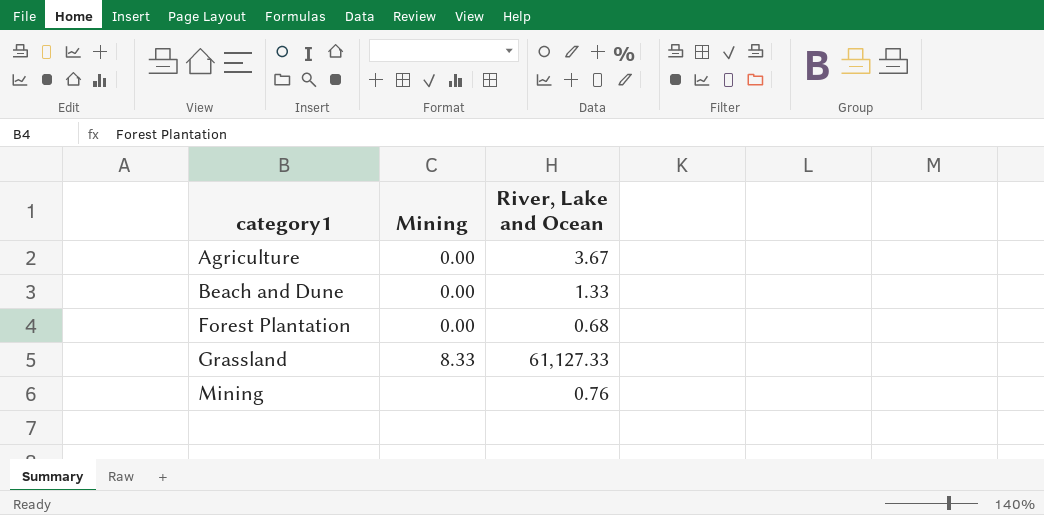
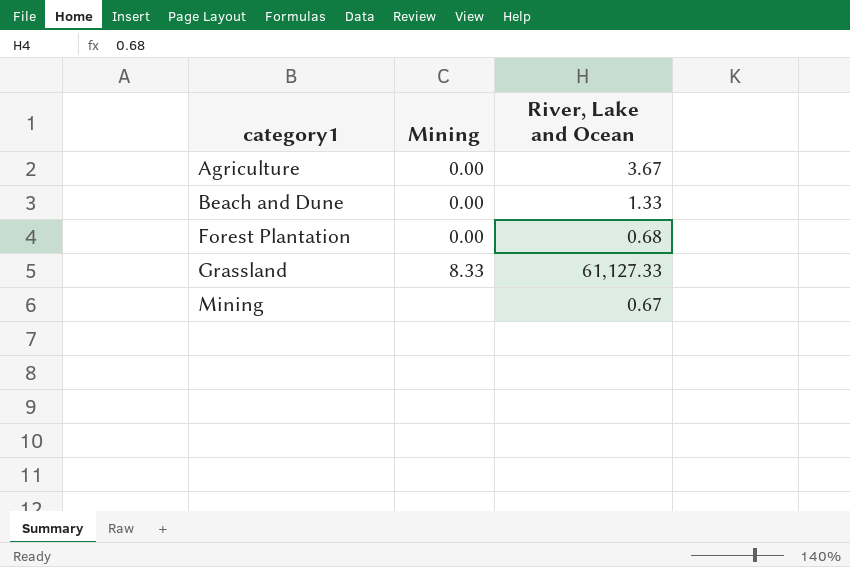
Mining | River, Lake and Ocean: 0.76 -> 0.67

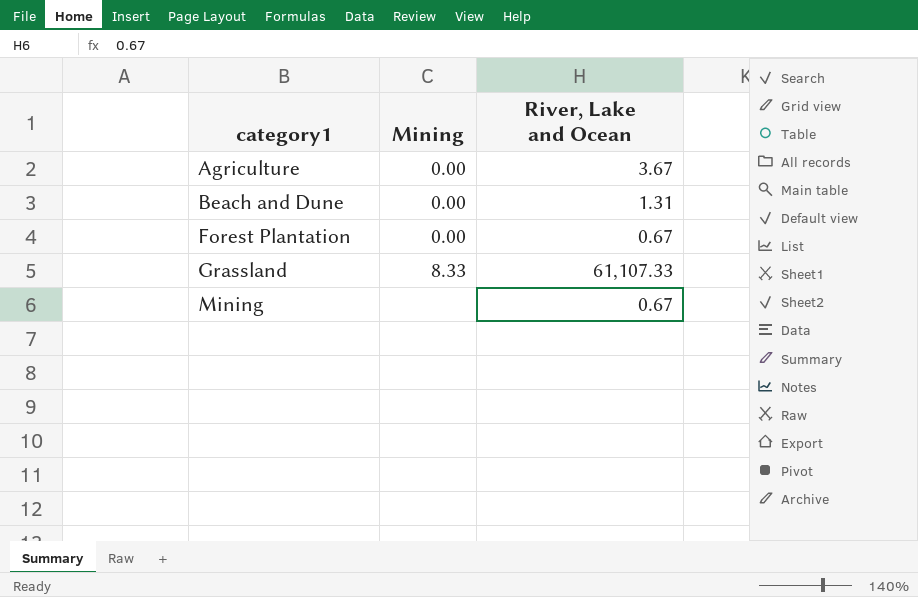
Beach and Dune | River, Lake and Ocean: 1.33 -> 1.31
Forest Plantation | River, Lake and Ocean: 0.68 -> 0.67
Grassland | River, Lake and Ocean: 61,127.33 -> 61,107.33

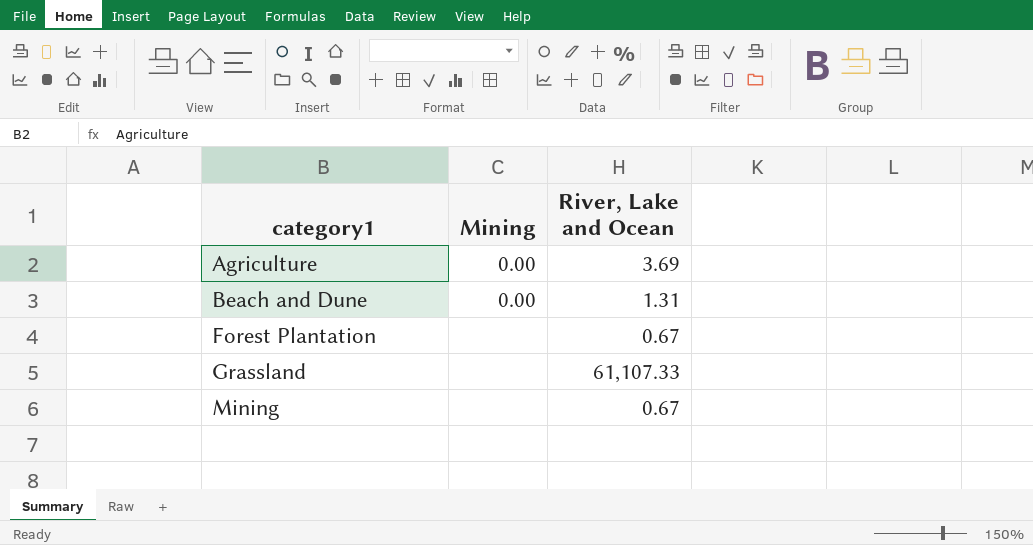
Agriculture | River, Lake and Ocean: 3.67 -> 3.69
Forest Plantation | Mining: 0.00 -> none
Grassland | Mining: 8.33 -> none

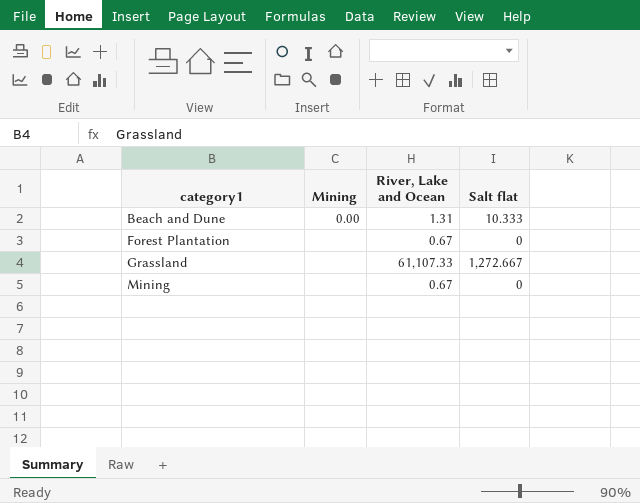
column Salt flat | position: none -> 4
row Agriculture: 0.00 | 3.69 -> none

